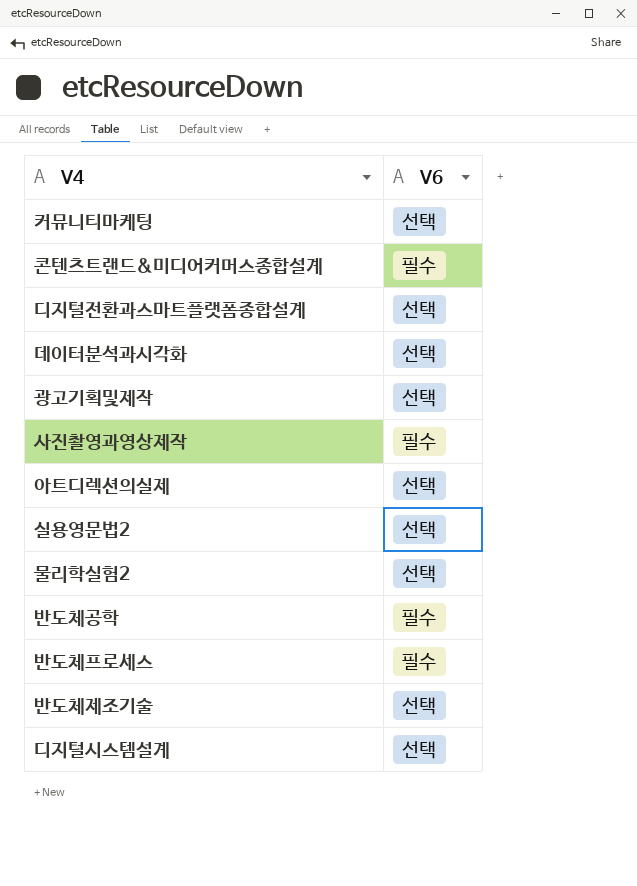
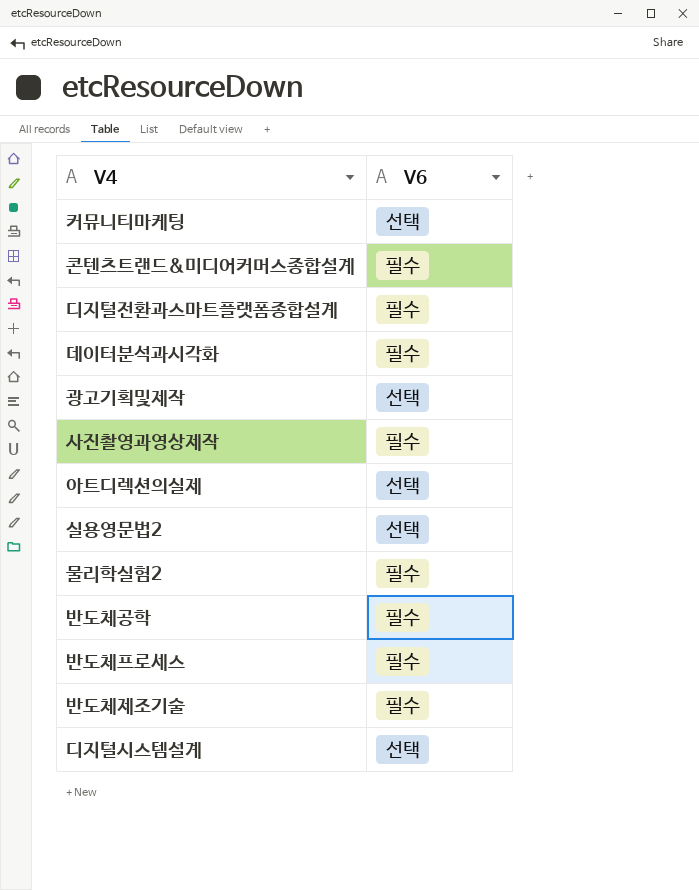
디지털전환과스마트플랫폼종합설계 | V6: 선택 -> 필수
데이터분석과시각화 | V6: 선택 -> 필수
물리학실험2 | V6: 선택 -> 필수
반도체제조기술 | V6: 선택 -> 필수

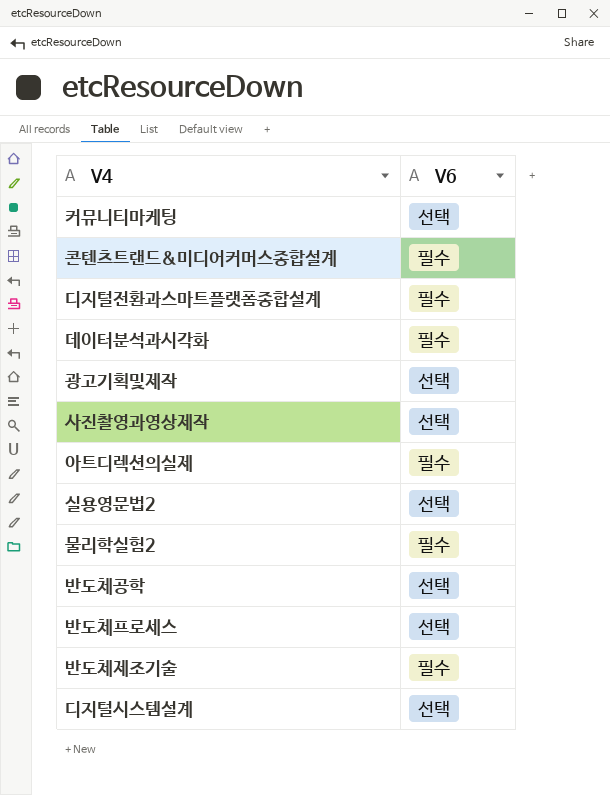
사진촬영과영상제작 | V6: 필수 -> 선택
아트디렉션의실제 | V6: 선택 -> 필수
반도체공학 | V6: 필수 -> 선택
반도체프로세스 | V6: 필수 -> 선택

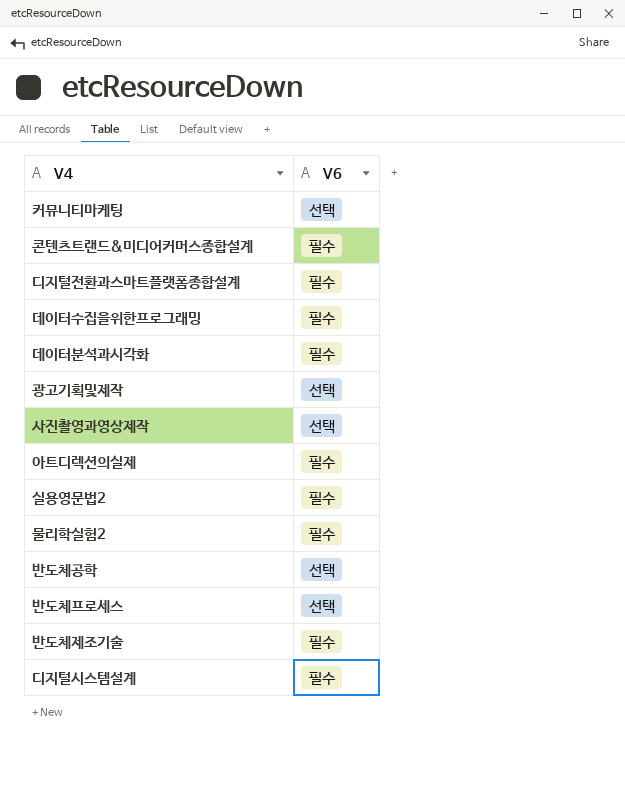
row 데이터수집을위한프로그래밍: none -> 필수
실용영문법2 | V6: 선택 -> 필수
디지털시스템설계 | V6: 선택 -> 필수

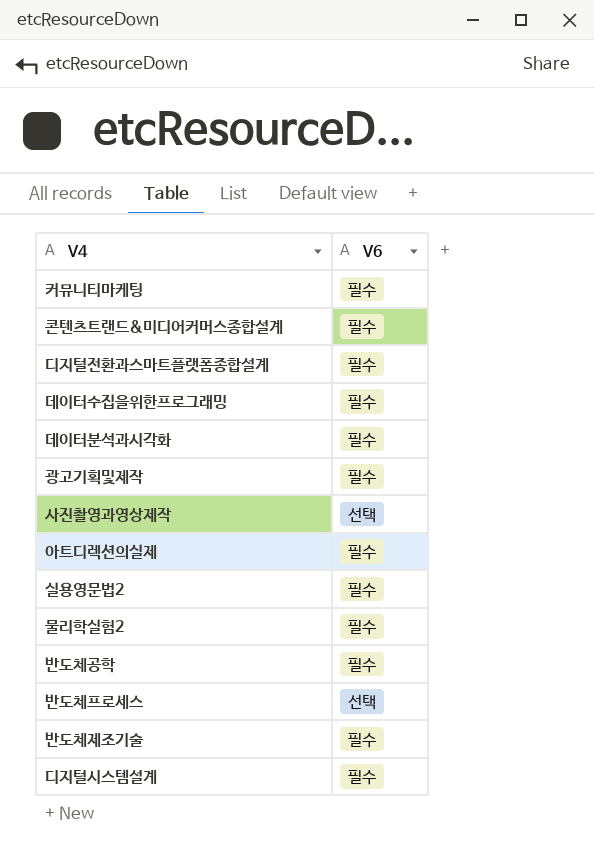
커뮤니티마케팅 | V6: 선택 -> 필수
광고기획및제작 | V6: 선택 -> 필수
반도체공학 | V6: 선택 -> 필수

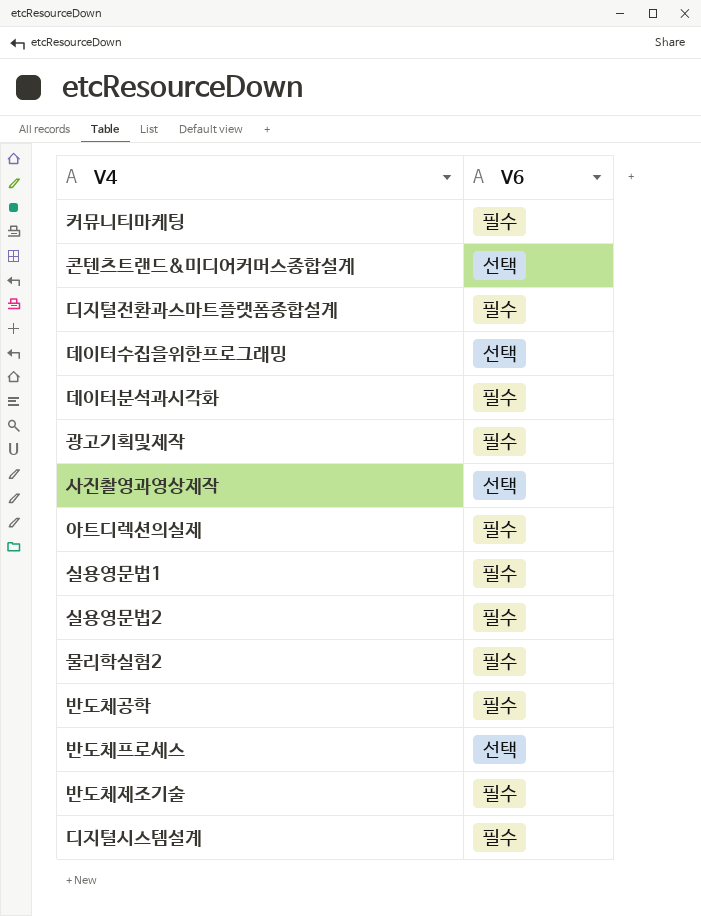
콘텐츠트랜드&미디어커머스종합설계 | V6: 필수 -> 선택
데이터수집을위한프로그래밍 | V6: 필수 -> 선택
row 실용영문법1: none -> 필수

